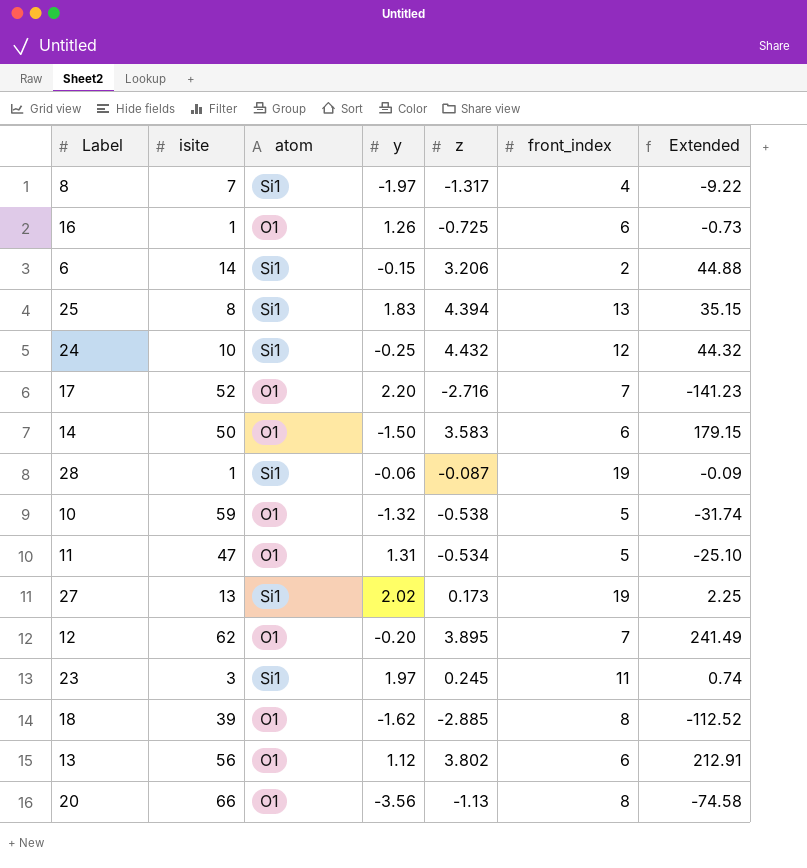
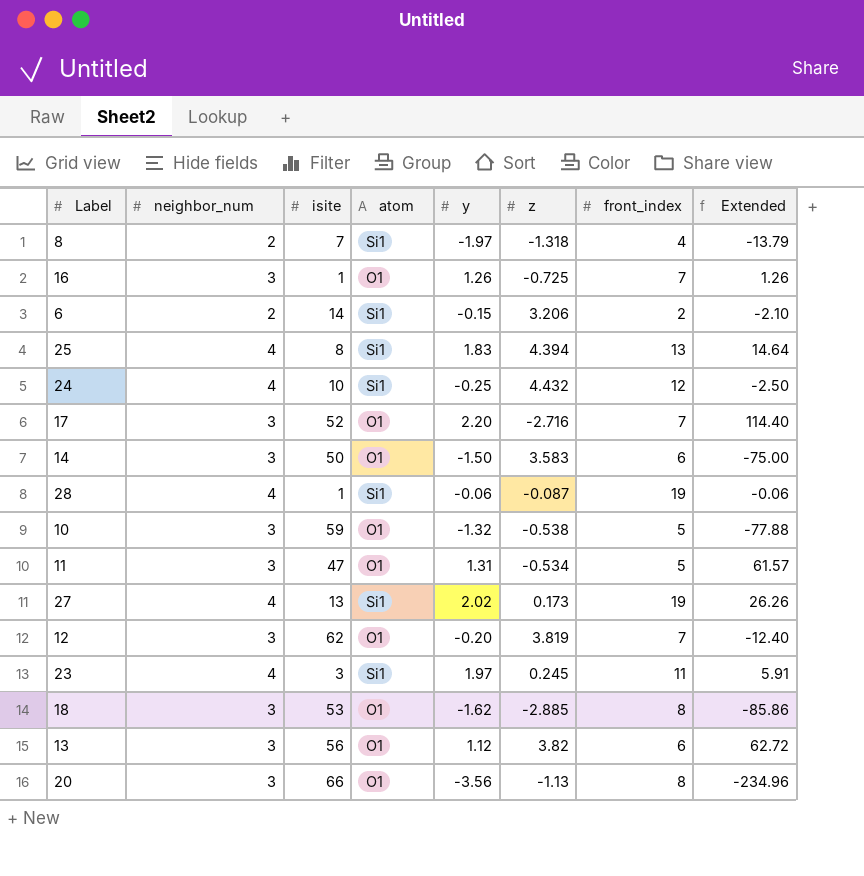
column neighbor_num | position: none -> 2
column Extended | formula: [isite] * [z] -> [isite] * [y]
8 | z: -1.317 -> -1.318
16 | front_index: 6 -> 7
12 | z: 3.895 -> 3.819
18 | isite: 39 -> 53
13 | z: 3.802 -> 3.82

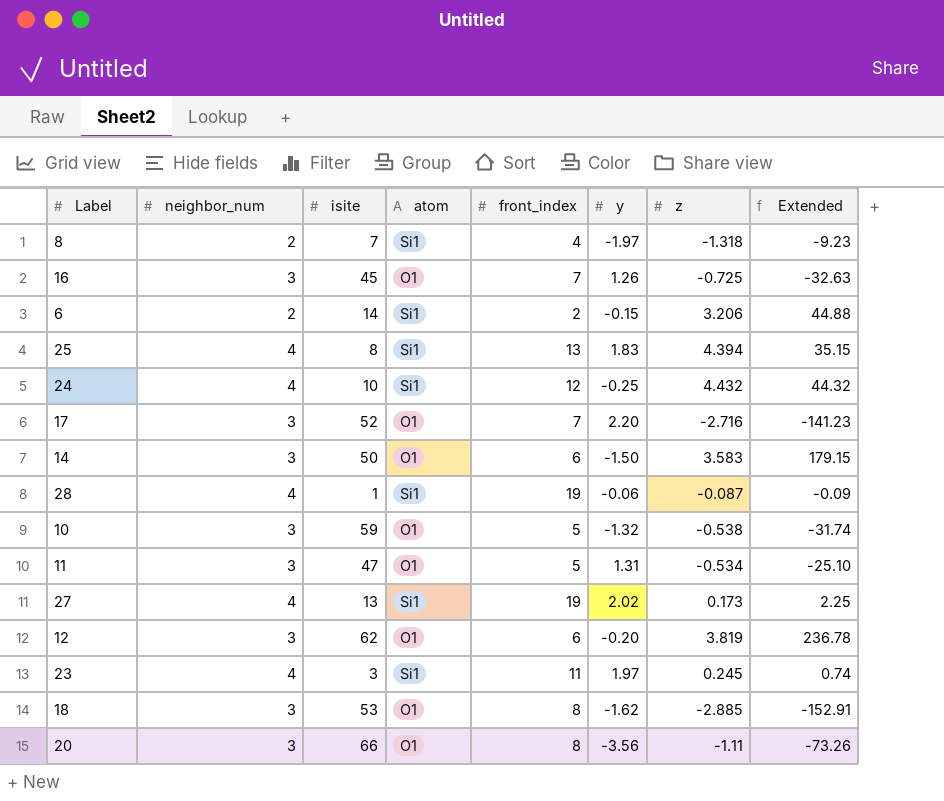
column front_index | position: 7 -> 5
column Extended | formula: [isite] * [y] -> [isite] * [z]
row 13: 3 | 56 | O1 | 1.12 | 3.82 | 6 | 62.72 -> none
16 | isite: 1 -> 45
12 | front_index: 7 -> 6
20 | z: -1.13 -> -1.11

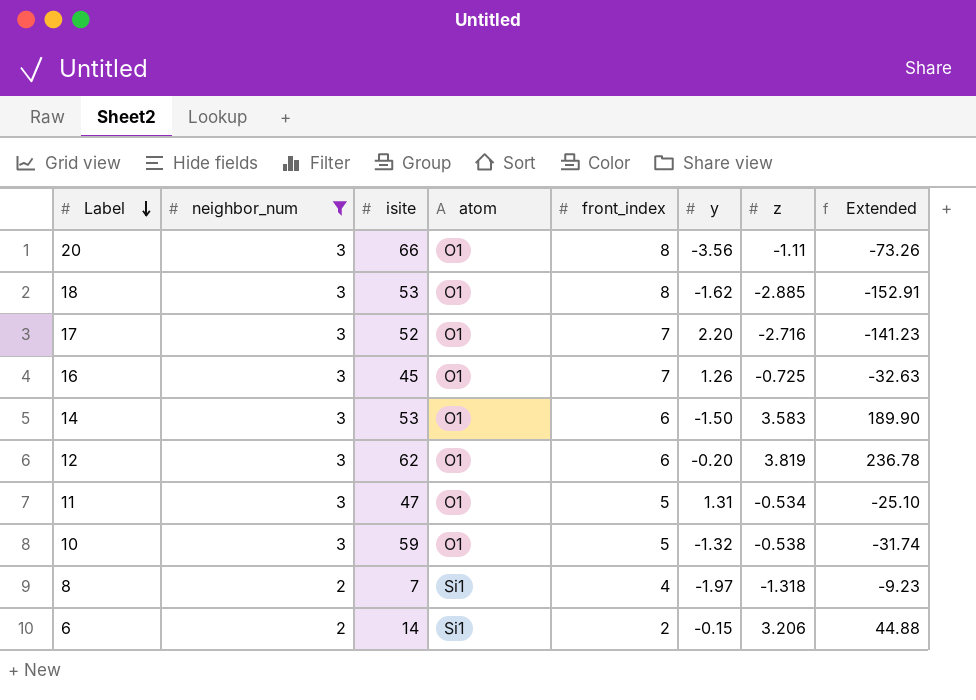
filter: none -> neighbor_num != 4
row order: none -> Label descending
14 | isite: 50 -> 53
14 | Extended: 179.15 -> 189.90

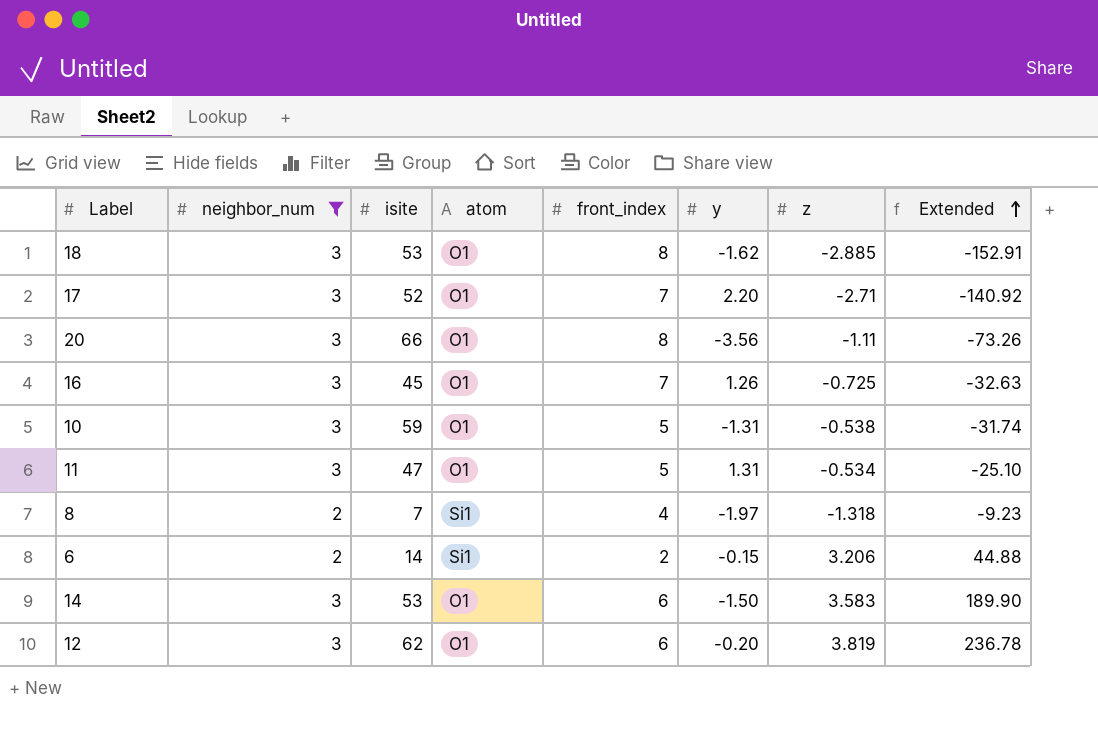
row order: Label descending -> Extended ascending
17 | z: -2.716 -> -2.71
17 | Extended: -141.23 -> -140.92
10 | y: -1.32 -> -1.31

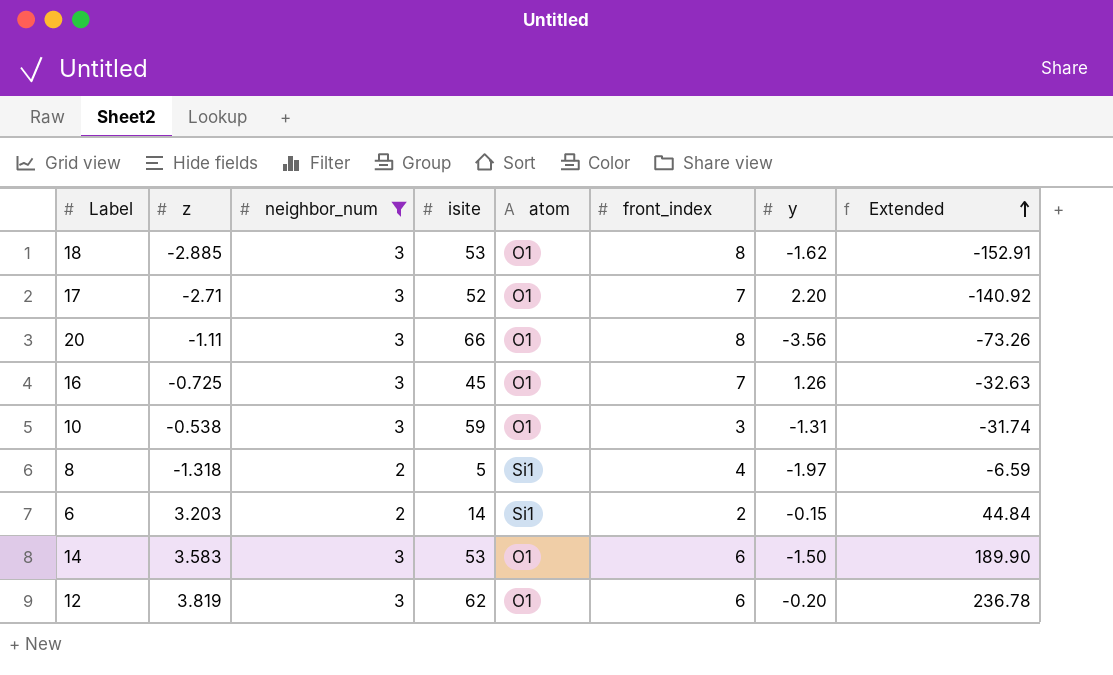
column z | position: 7 -> 2
row 11: 3 | 47 | O1 | 5 | 1.31 | -0.534 | -25.10 -> none
10 | front_index: 5 -> 3
8 | isite: 7 -> 5
8 | Extended: -9.23 -> -6.59
6 | z: 3.206 -> 3.203
6 | Extended: 44.88 -> 44.84

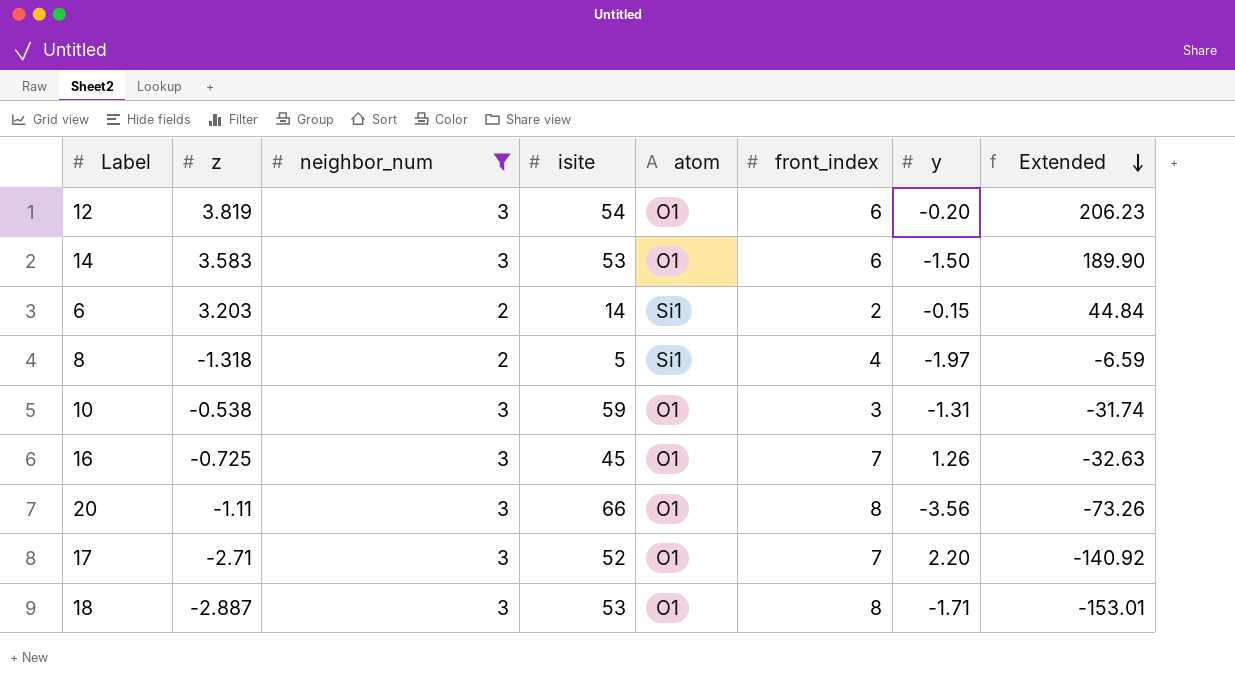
row order: Extended ascending -> Extended descending
12 | isite: 62 -> 54
12 | Extended: 236.78 -> 206.23
18 | z: -2.885 -> -2.887
18 | y: -1.62 -> -1.71
18 | Extended: -152.91 -> -153.01

